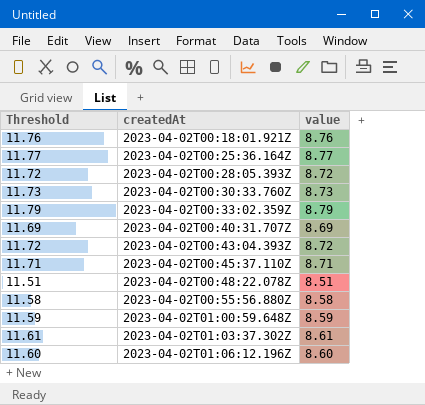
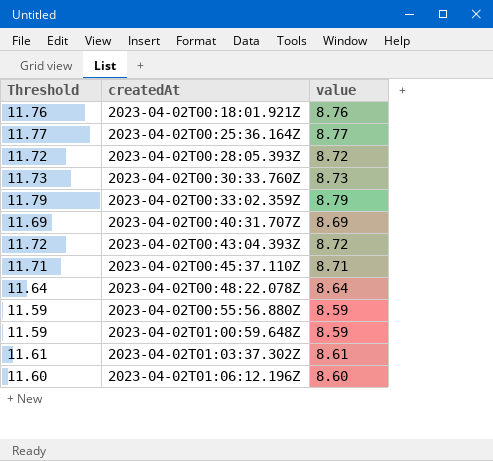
2023-04-02T00:48:22.078Z | Threshold: 11.51 -> 11.64
2023-04-02T00:48:22.078Z | value: 8.51 -> 8.64
2023-04-02T00:55:56.880Z | Threshold: 11.58 -> 11.59
2023-04-02T00:55:56.880Z | value: 8.58 -> 8.59

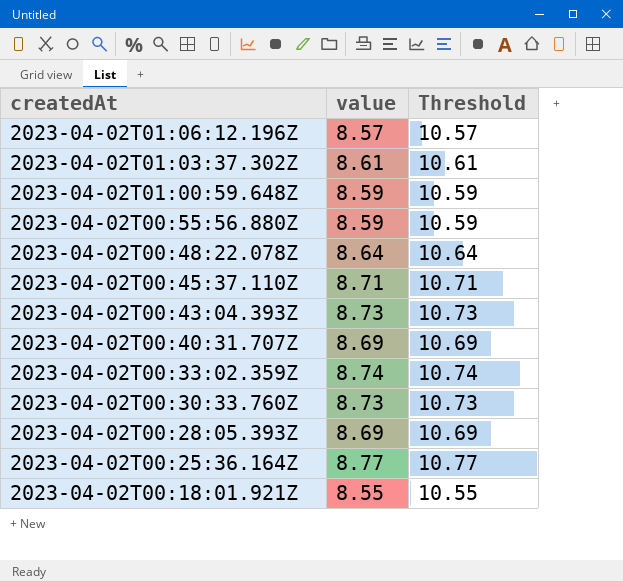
row order: createdAt ascending -> createdAt descending
column Threshold | formula: [value] + 3 -> [value] + 2
column Threshold | position: 1 -> 3
2023-04-02T01:06:12.196Z | value: 8.60 -> 8.57
2023-04-02T00:43:04.393Z | value: 8.72 -> 8.73
2023-04-02T00:33:02.359Z | value: 8.79 -> 8.74
2023-04-02T00:28:05.393Z | value: 8.72 -> 8.69
2023-04-02T00:18:01.921Z | value: 8.76 -> 8.55

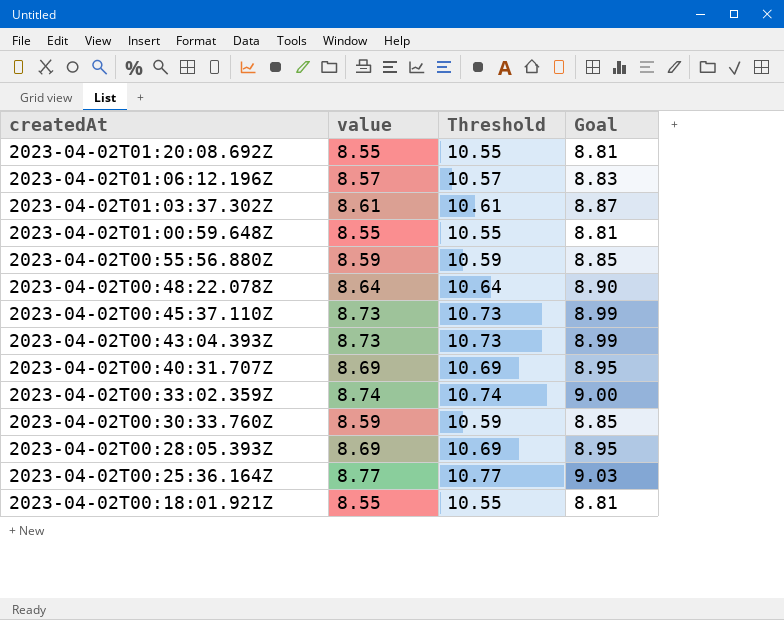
column Goal | formula: none -> [value] * 1.03
row 2023-04-02T01:20:08.692Z: none -> 8.55 | 10.55 | 8.81
2023-04-02T01:00:59.648Z | value: 8.59 -> 8.55
2023-04-02T01:00:59.648Z | Threshold: 10.59 -> 10.55
2023-04-02T00:45:37.110Z | value: 8.71 -> 8.73
2023-04-02T00:45:37.110Z | Threshold: 10.71 -> 10.73
2023-04-02T00:30:33.760Z | value: 8.73 -> 8.59
2023-04-02T00:30:33.760Z | Threshold: 10.73 -> 10.59

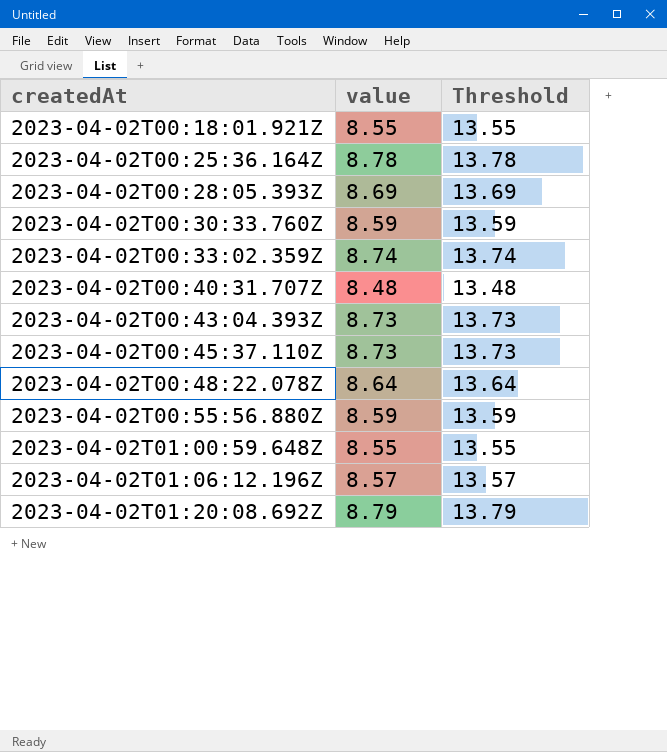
row order: createdAt descending -> createdAt ascending
column Goal | formula: [value] * 1.03 -> none
column Threshold | formula: [value] + 2 -> [value] + 5
row 2023-04-02T01:03:37.302Z: 8.61 | 10.61 | 8.87 -> none
2023-04-02T00:25:36.164Z | value: 8.77 -> 8.78
2023-04-02T00:40:31.707Z | value: 8.69 -> 8.48
2023-04-02T01:20:08.692Z | value: 8.55 -> 8.79

